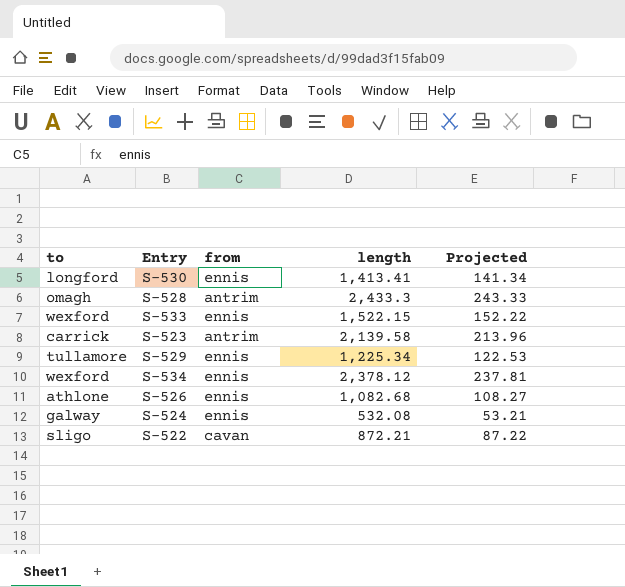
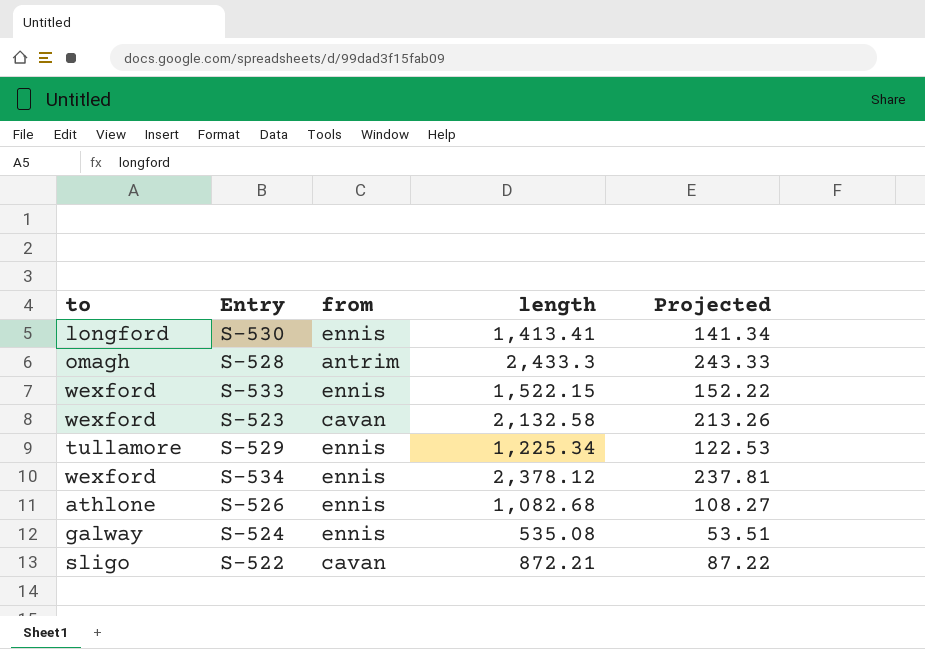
S-523 | to: carrick -> wexford
S-523 | from: antrim -> cavan
S-523 | length: 2,139.58 -> 2,132.58
S-523 | Projected: 213.96 -> 213.26
S-524 | length: 532.08 -> 535.08
S-524 | Projected: 53.21 -> 53.51

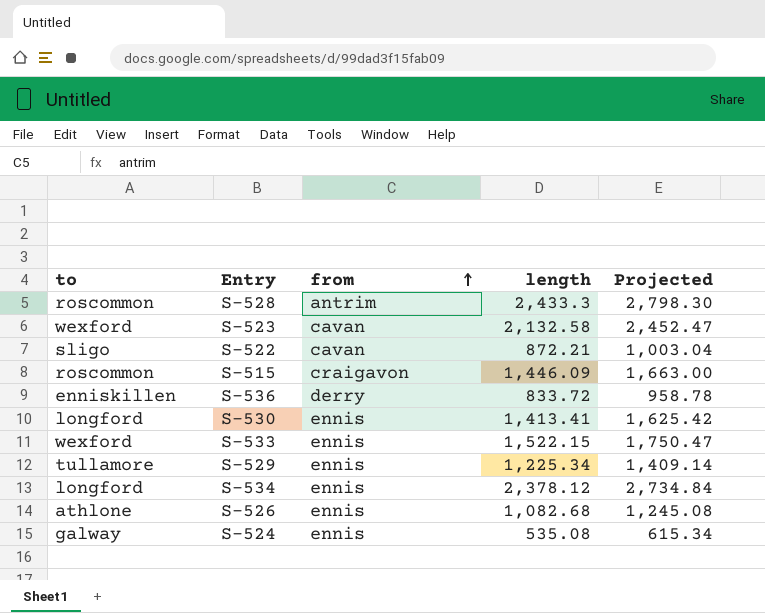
row order: none -> from ascending
column Projected | formula: [length] * 0.1 -> [length] * 1.15
S-528 | to: omagh -> roscommon
row S-515: none -> roscommon | craigavon | 1,446.09 | 1,663.00
row S-536: none -> enniskillen | derry | 833.72 | 958.78
S-534 | to: wexford -> longford

